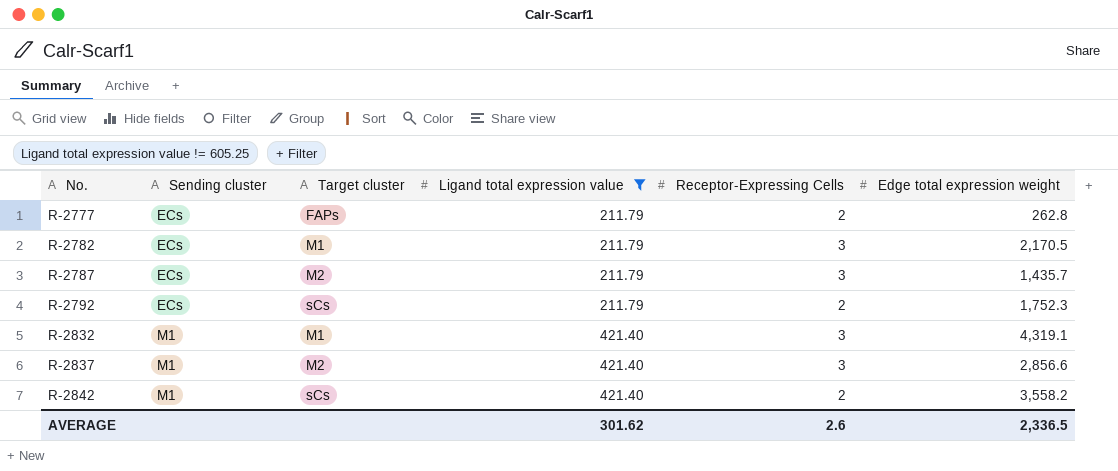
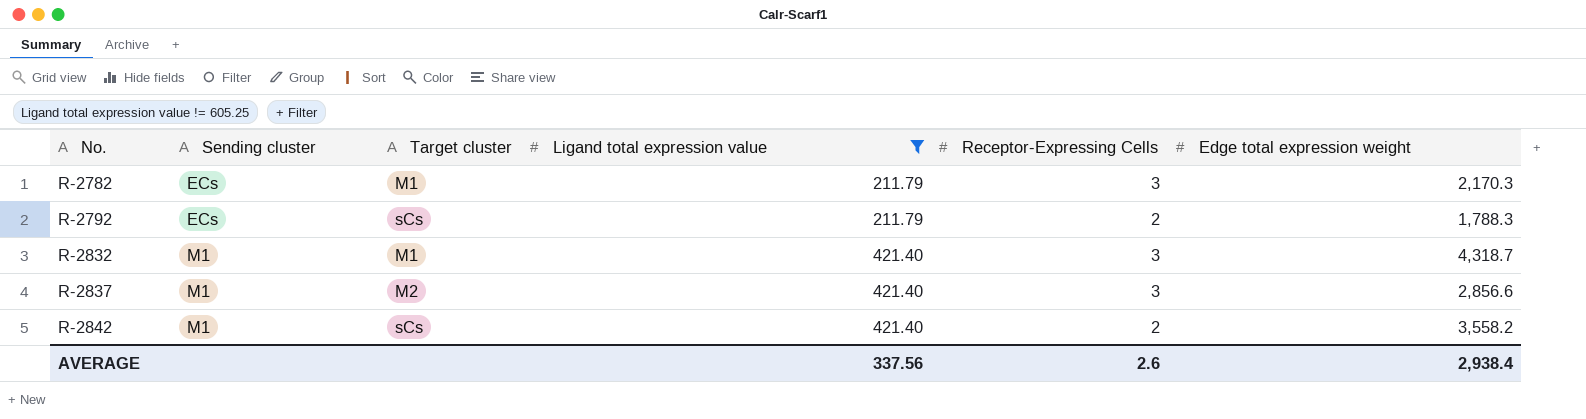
row R-2777: ECs | FAPs | 211.79 | 2 | 262.8 -> none
row R-2787: ECs | M2 | 211.79 | 3 | 1,435.7 -> none
R-2782 | Edge total expression weight: 2,170.5 -> 2,170.3
R-2792 | Edge total expression weight: 1,752.3 -> 1,788.3
R-2832 | Edge total expression weight: 4,319.1 -> 4,318.7
AVERAGE | Ligand total expression value: 301.62 -> 337.56
AVERAGE | Edge total expression weight: 2,336.5 -> 2,938.4

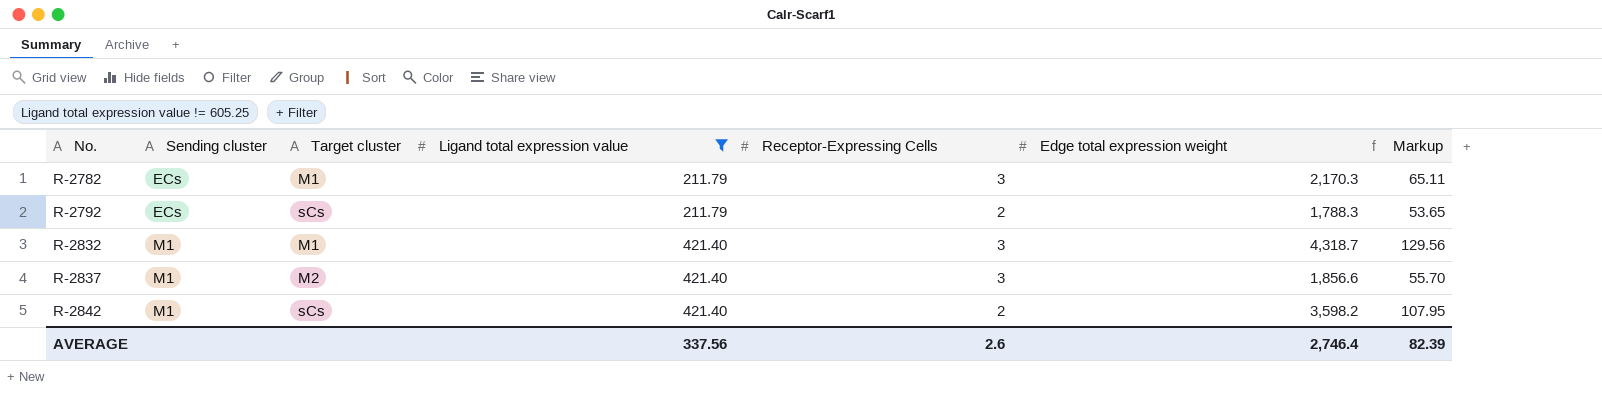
column Markup | formula: none -> [Edge total expression weight] * 0.03
R-2837 | Edge total expression weight: 2,856.6 -> 1,856.6
R-2842 | Edge total expression weight: 3,558.2 -> 3,598.2
AVERAGE | Edge total expression weight: 2,938.4 -> 2,746.4

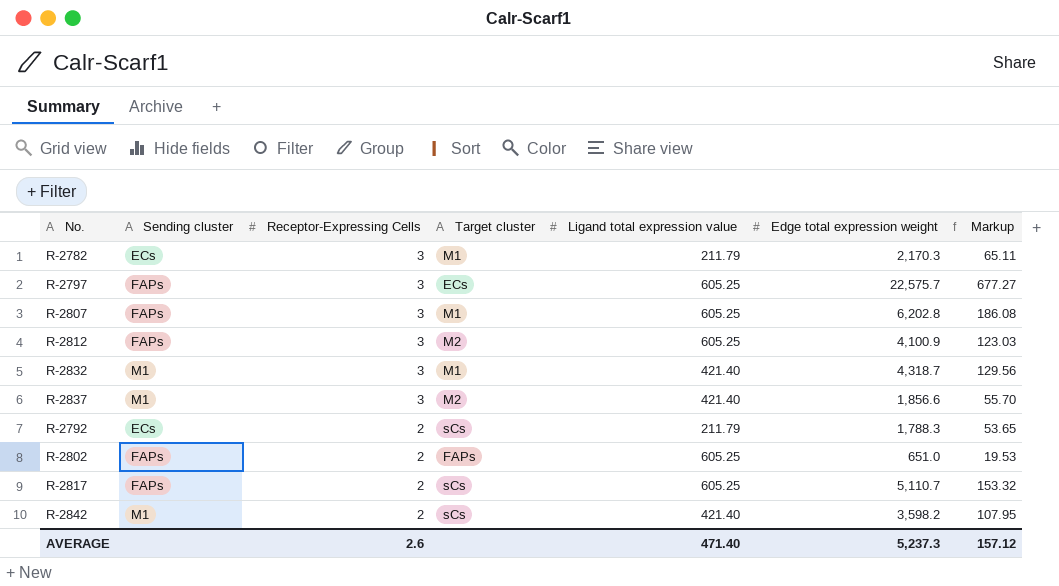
filter: Ligand total expression value != 605.25 -> none
row order: No. ascending -> Receptor-Expressing Cells descending
column Receptor-Expressing Cells | position: 5 -> 3
AVERAGE | Ligand total expression value: 337.56 -> 471.40
AVERAGE | Edge total expression weight: 2,746.4 -> 5,237.3
AVERAGE | Markup: 82.39 -> 157.12

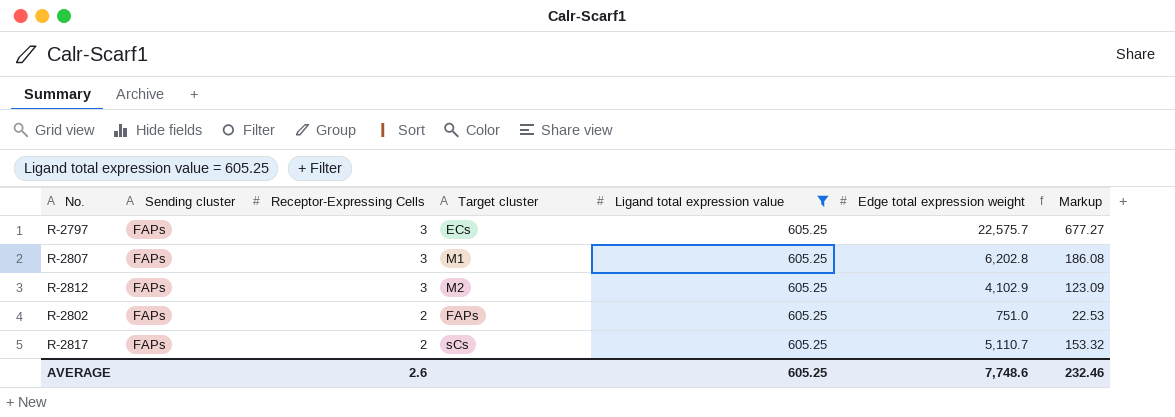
filter: none -> Ligand total expression value = 605.25
R-2812 | Edge total expression weight: 4,100.9 -> 4,102.9
R-2812 | Markup: 123.03 -> 123.09
R-2802 | Edge total expression weight: 651.0 -> 751.0
R-2802 | Markup: 19.53 -> 22.53
AVERAGE | Ligand total expression value: 471.40 -> 605.25
AVERAGE | Edge total expression weight: 5,237.3 -> 7,748.6
AVERAGE | Markup: 157.12 -> 232.46

